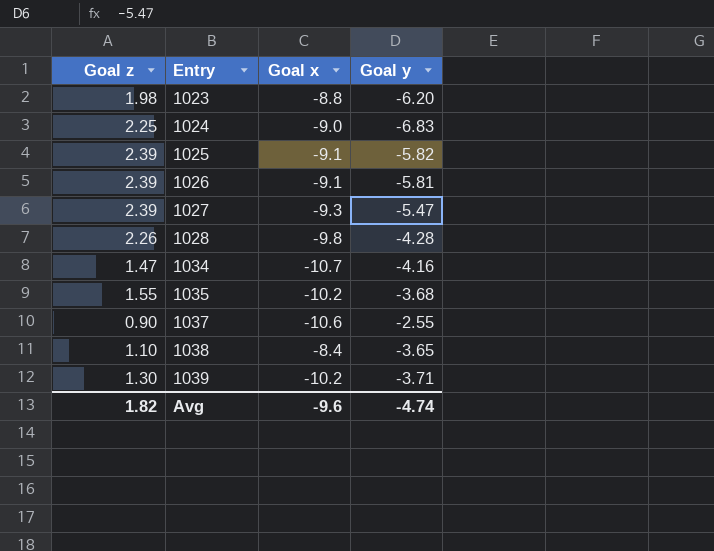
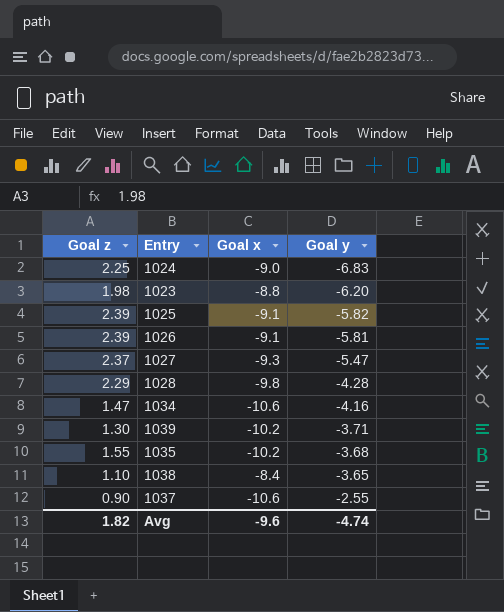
row order: Entry ascending -> Goal y ascending
1027 | Goal z: 2.39 -> 2.37
1028 | Goal z: 2.26 -> 2.29
1034 | Goal x: -10.7 -> -10.6

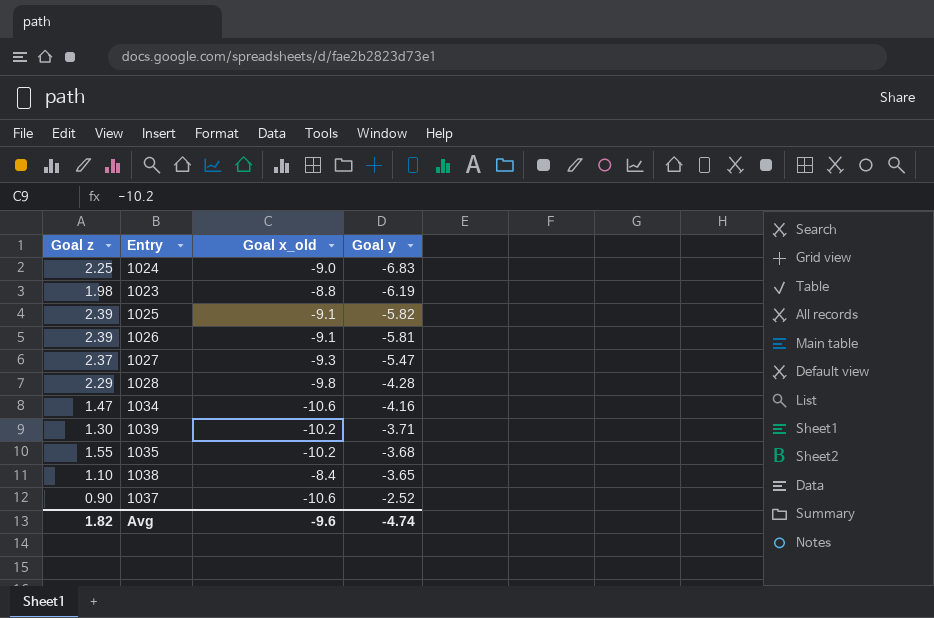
column name: Goal x -> Goal x_old
1023 | Goal y: -6.20 -> -6.19
1037 | Goal y: -2.55 -> -2.52

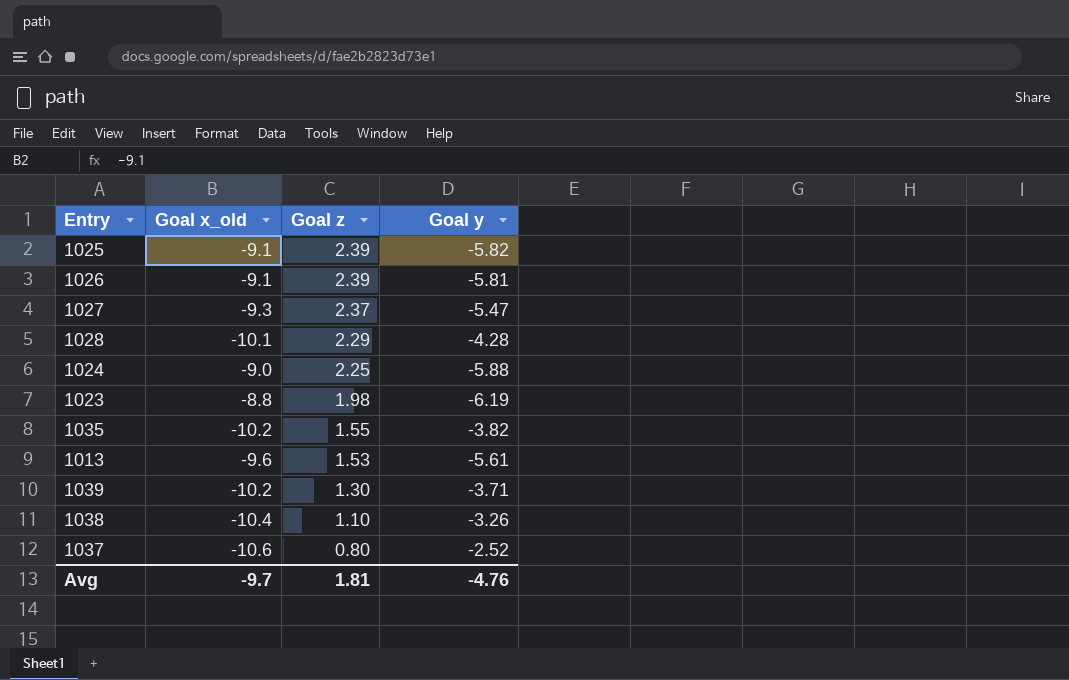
row order: Goal y ascending -> Goal z descending
column Goal z | position: 1 -> 3
row 1034: 1.47 | -10.6 | -4.16 -> none
1028 | Goal x_old: -9.8 -> -10.1
1024 | Goal y: -6.83 -> -5.88
1035 | Goal y: -3.68 -> -3.82
row 1013: none -> -9.6 | 1.53 | -5.61
1038 | Goal x_old: -8.4 -> -10.4
1038 | Goal y: -3.65 -> -3.26
1037 | Goal z: 0.90 -> 0.80
Avg | Goal x_old: -9.6 -> -9.7
Avg | Goal z: 1.82 -> 1.81
Avg | Goal y: -4.74 -> -4.76

